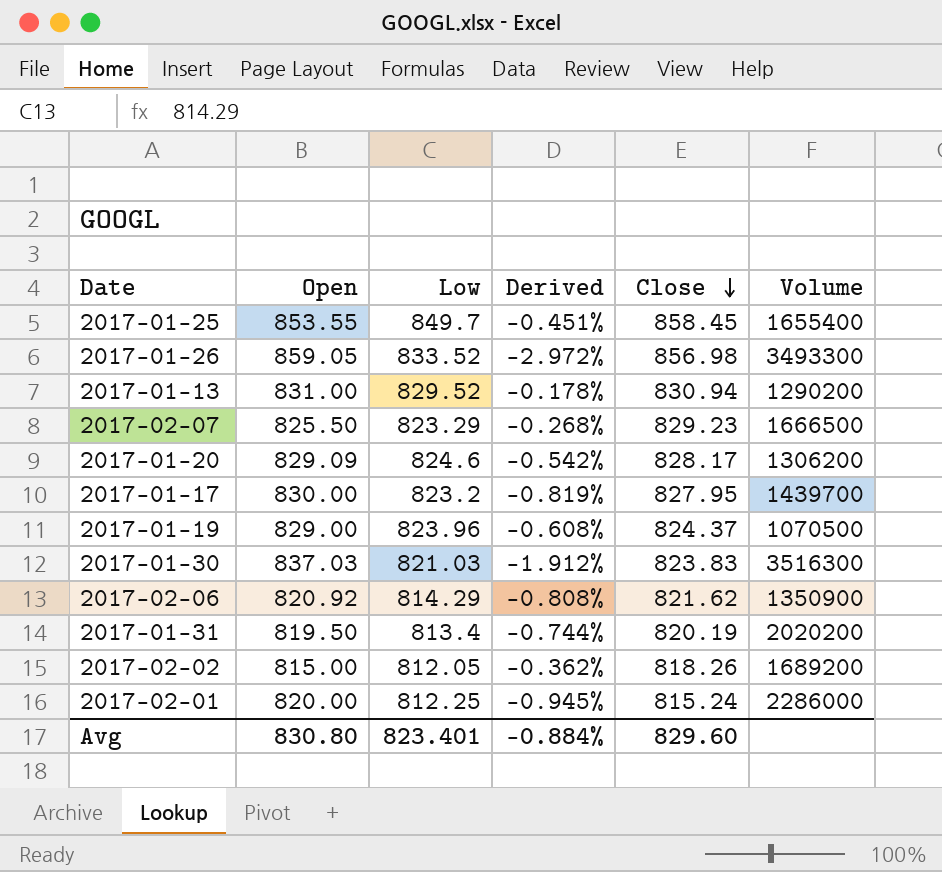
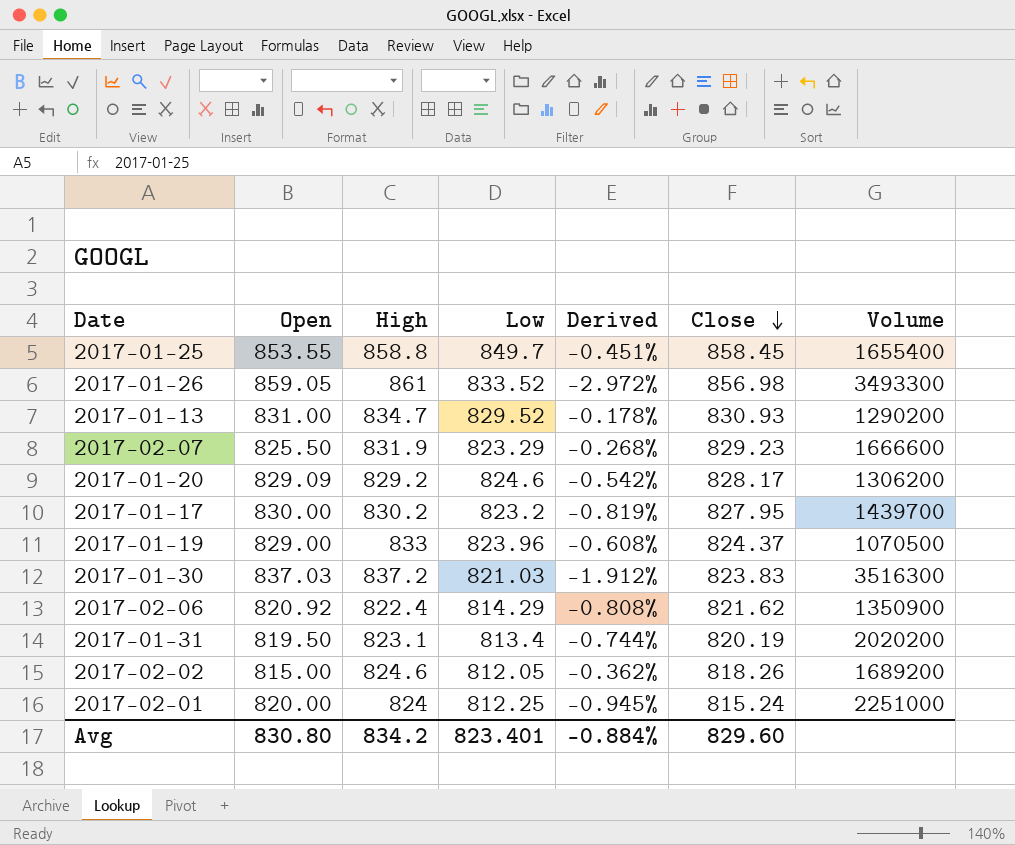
column High | position: none -> 3
2017-01-13 | Close: 830.94 -> 830.93
2017-02-07 | Volume: 1666500 -> 1666600
2017-02-01 | Volume: 2286000 -> 2251000

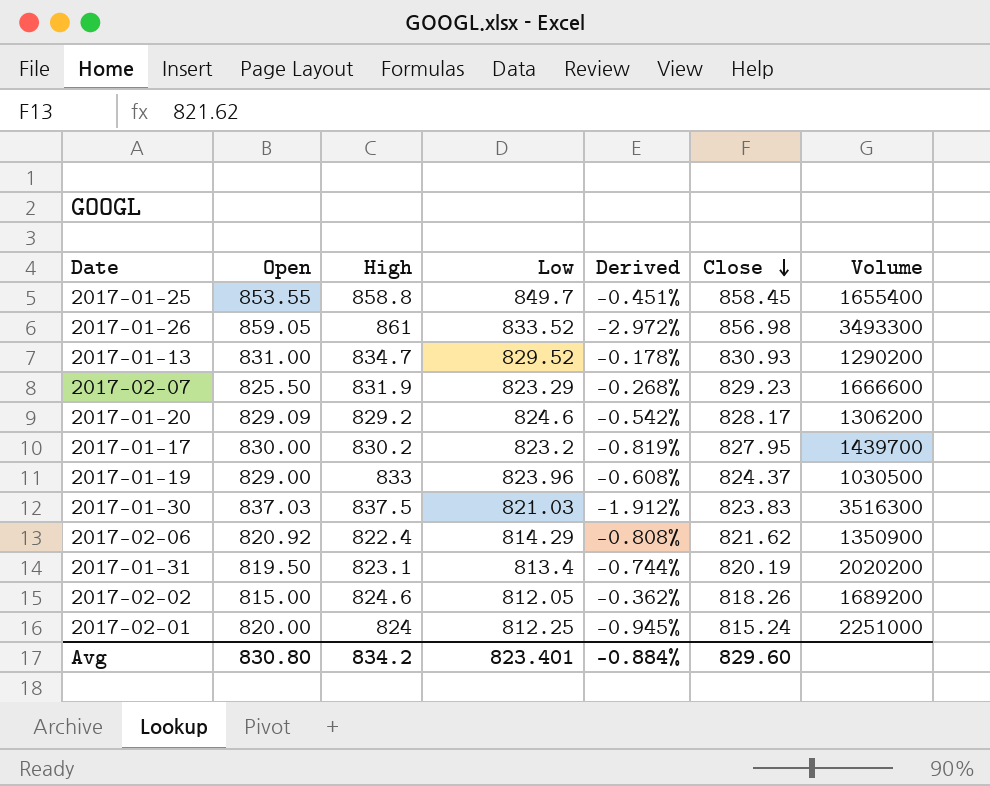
2017-01-19 | Volume: 1070500 -> 1030500
2017-01-30 | High: 837.2 -> 837.5

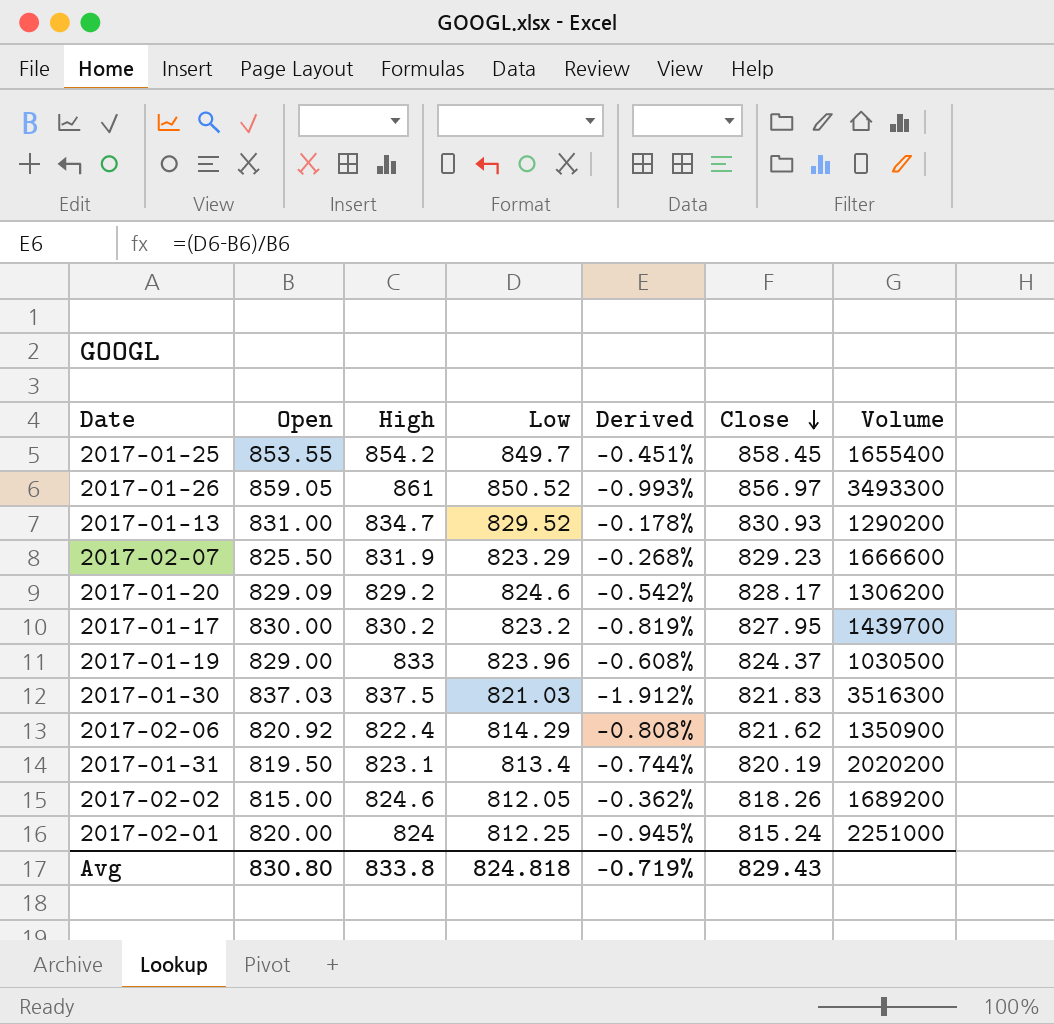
2017-01-25 | High: 858.8 -> 854.2
2017-01-26 | Low: 833.52 -> 850.52
2017-01-26 | Derived: -2.972% -> -0.993%
2017-01-26 | Close: 856.98 -> 856.97
2017-01-30 | Close: 823.83 -> 821.83
Avg | High: 834.2 -> 833.8
Avg | Low: 823.401 -> 824.818
Avg | Derived: -0.884% -> -0.719%
Avg | Close: 829.60 -> 829.43

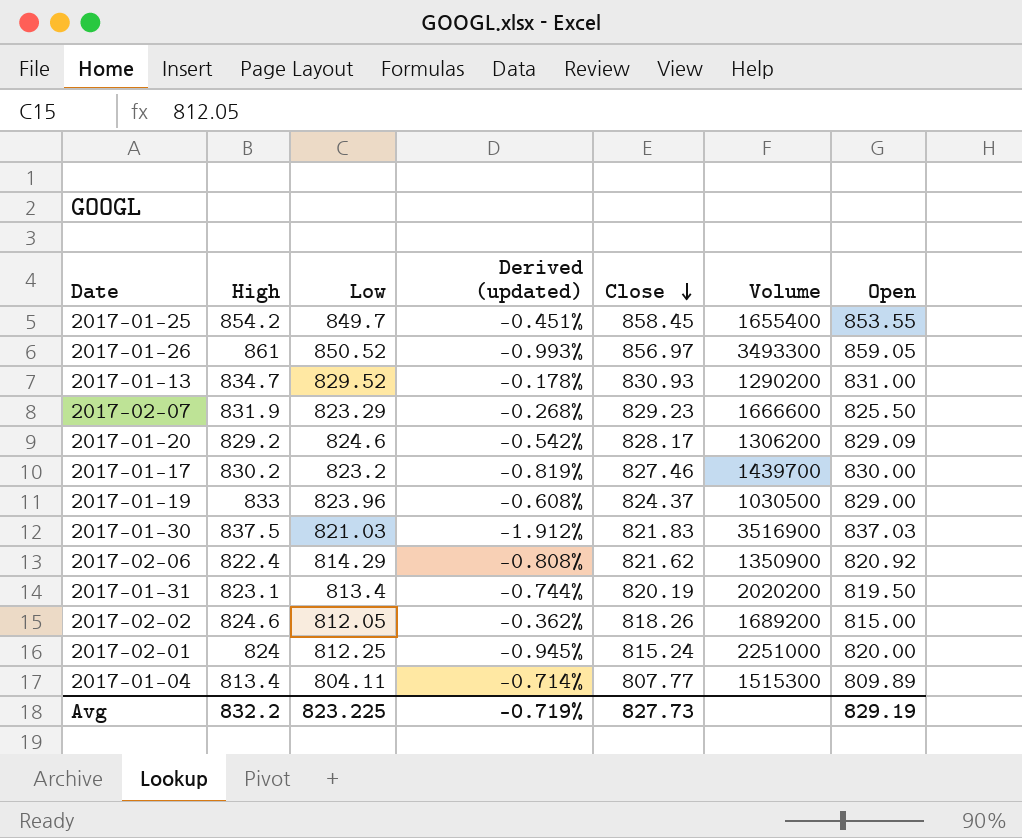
column name: Derived -> Derived (updated)
column Open | position: 2 -> 7
2017-01-17 | Close: 827.95 -> 827.46
2017-01-30 | Volume: 3516300 -> 3516900
row 2017-01-04: none -> 813.4 | 804.11 | -0.714% | 807.77 | 1515300 | 809.89
Avg | High: 833.8 -> 832.2
Avg | Low: 824.818 -> 823.225
Avg | Close: 829.43 -> 827.73
Avg | Open: 830.80 -> 829.19

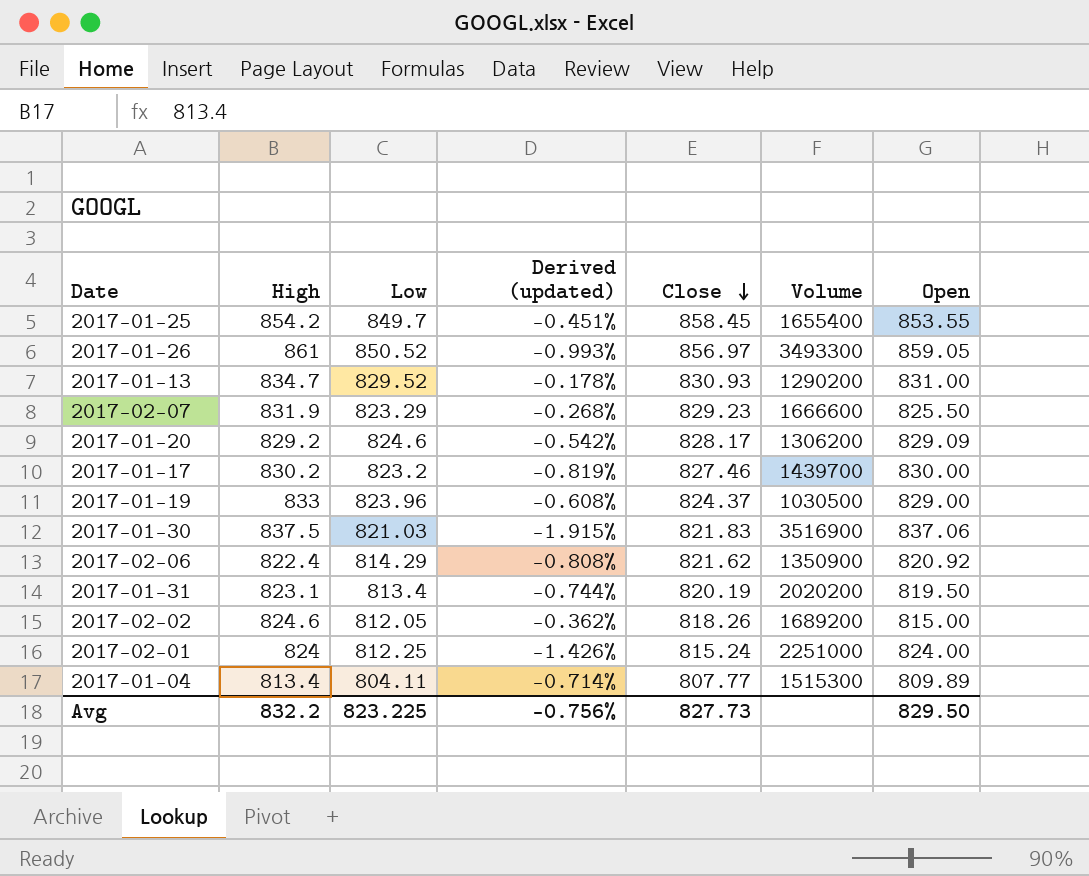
2017-01-30 | Derived (updated): -1.912% -> -1.915%
2017-01-30 | Open: 837.03 -> 837.06
2017-02-01 | Derived (updated): -0.945% -> -1.426%
2017-02-01 | Open: 820.00 -> 824.00
Avg | Derived (updated): -0.719% -> -0.756%
Avg | Open: 829.19 -> 829.50

